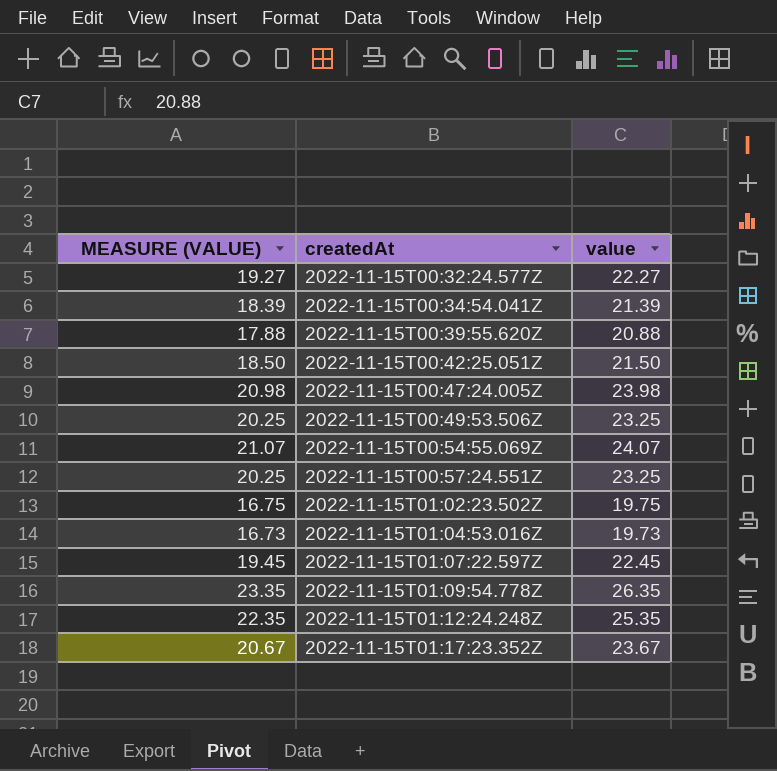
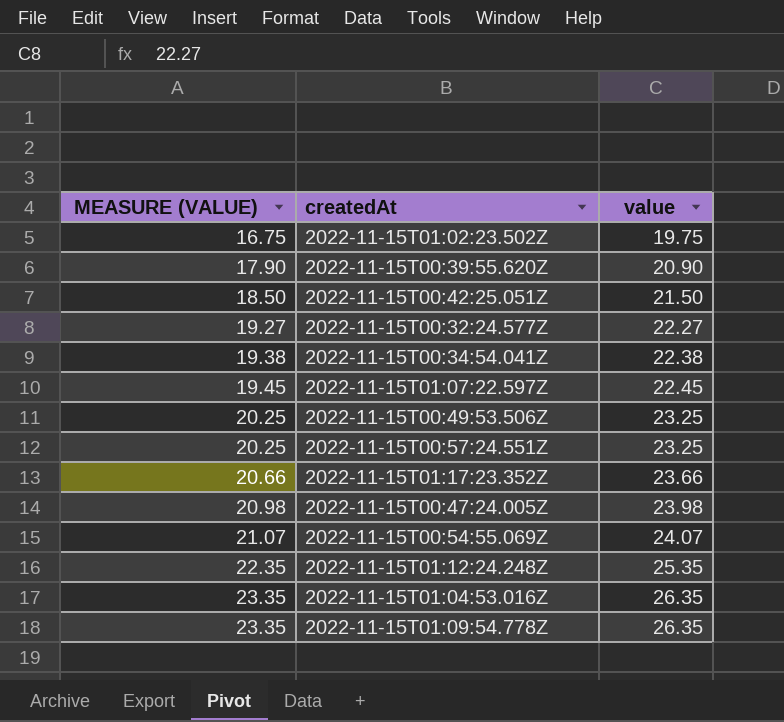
row order: createdAt ascending -> MEASURE (VALUE) ascending
2022-11-15T00:39:55.620Z | MEASURE (VALUE): 17.88 -> 17.90
2022-11-15T00:39:55.620Z | value: 20.88 -> 20.90
2022-11-15T00:34:54.041Z | MEASURE (VALUE): 18.39 -> 19.38
2022-11-15T00:34:54.041Z | value: 21.39 -> 22.38
2022-11-15T01:17:23.352Z | MEASURE (VALUE): 20.67 -> 20.66
2022-11-15T01:17:23.352Z | value: 23.67 -> 23.66
2022-11-15T01:04:53.016Z | MEASURE (VALUE): 16.73 -> 23.35
2022-11-15T01:04:53.016Z | value: 19.73 -> 26.35

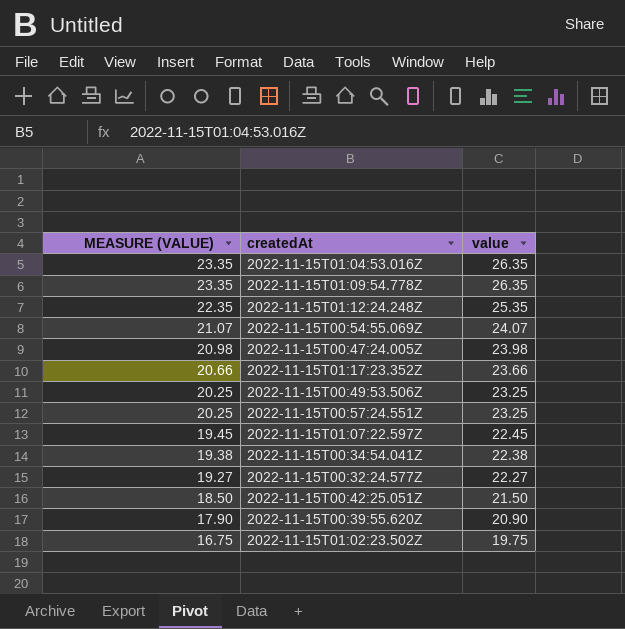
row order: MEASURE (VALUE) ascending -> MEASURE (VALUE) descending

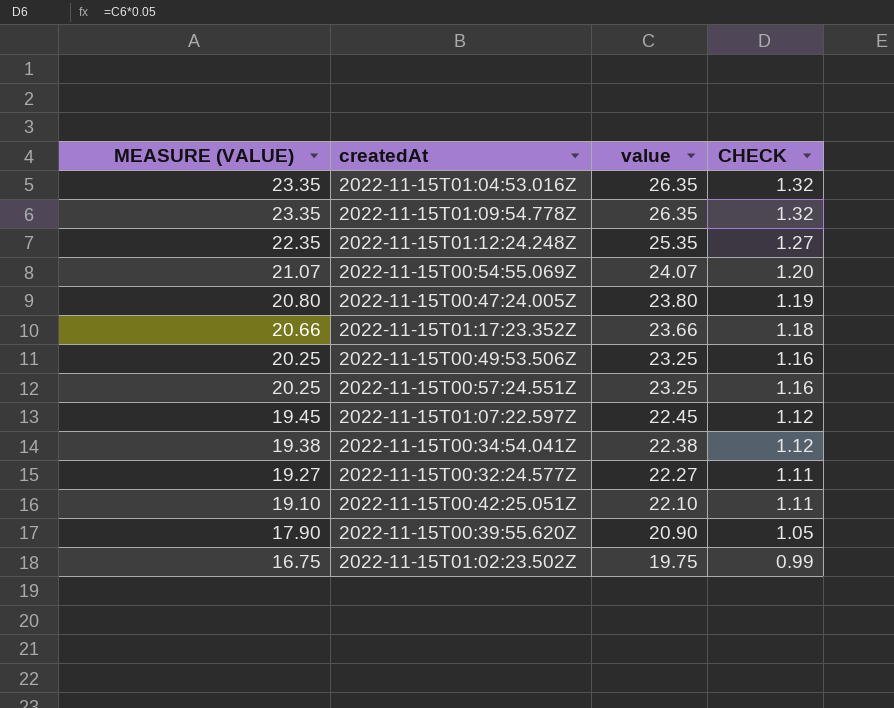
column CHECK | formula: none -> [value] * 0.05
2022-11-15T00:47:24.005Z | MEASURE (VALUE): 20.98 -> 20.80
2022-11-15T00:47:24.005Z | value: 23.98 -> 23.80
2022-11-15T00:42:25.051Z | MEASURE (VALUE): 18.50 -> 19.10
2022-11-15T00:42:25.051Z | value: 21.50 -> 22.10

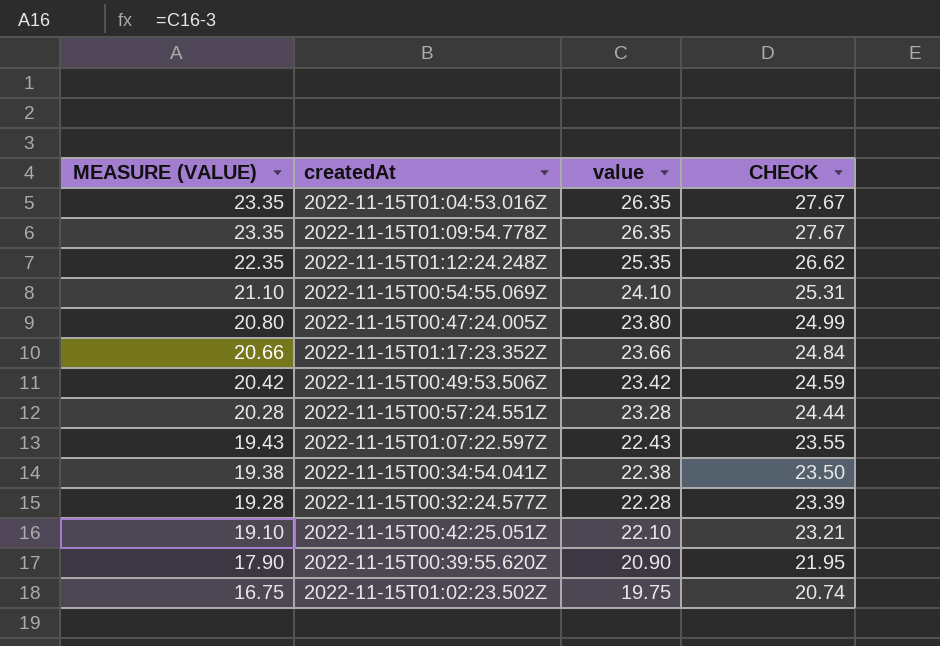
column CHECK | formula: [value] * 0.05 -> [value] * 1.05
2022-11-15T00:54:55.069Z | MEASURE (VALUE): 21.07 -> 21.10
2022-11-15T00:54:55.069Z | value: 24.07 -> 24.10
2022-11-15T00:49:53.506Z | MEASURE (VALUE): 20.25 -> 20.42
2022-11-15T00:49:53.506Z | value: 23.25 -> 23.42
2022-11-15T00:57:24.551Z | MEASURE (VALUE): 20.25 -> 20.28
2022-11-15T00:57:24.551Z | value: 23.25 -> 23.28
2022-11-15T01:07:22.597Z | MEASURE (VALUE): 19.45 -> 19.43
2022-11-15T01:07:22.597Z | value: 22.45 -> 22.43
2022-11-15T00:32:24.577Z | MEASURE (VALUE): 19.27 -> 19.28
2022-11-15T00:32:24.577Z | value: 22.27 -> 22.28

